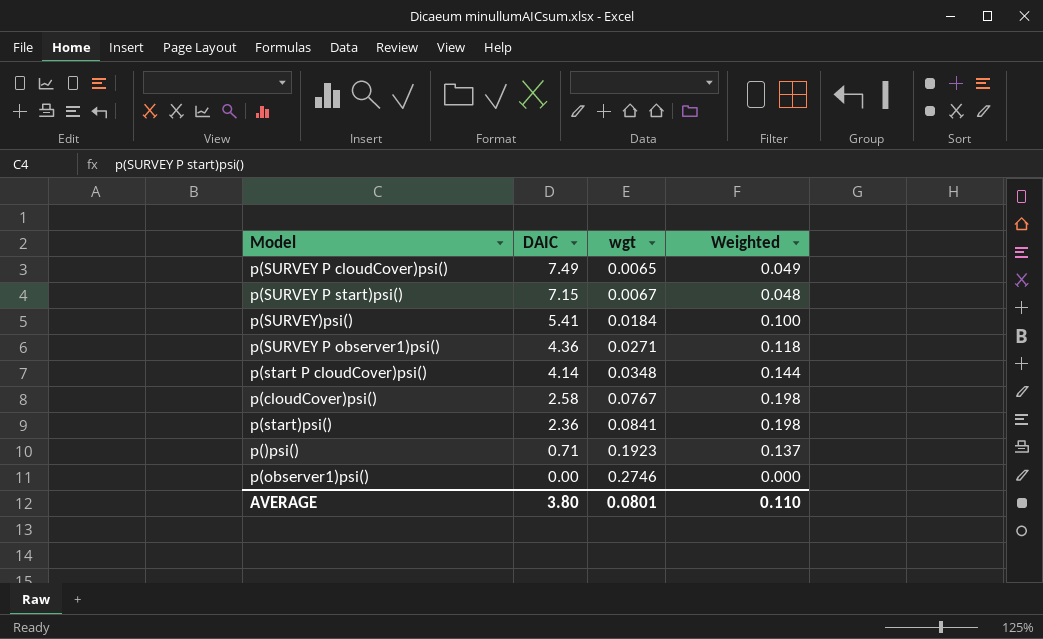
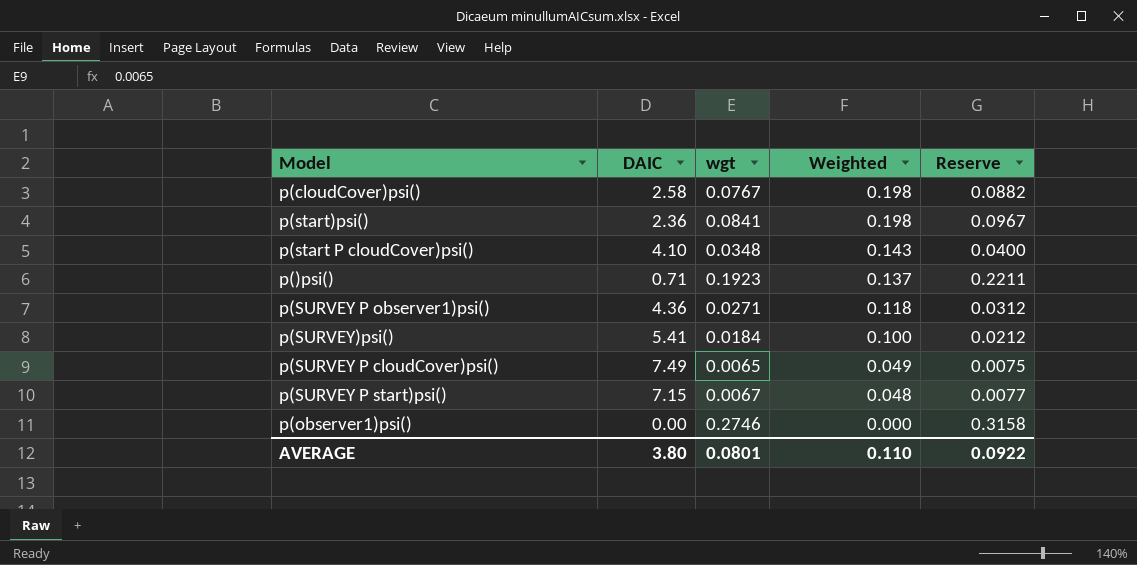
row order: DAIC descending -> Weighted descending
column Reserve | formula: none -> [wgt] * 1.15
p(start P cloudCover)psi() | DAIC: 4.14 -> 4.10
p(start P cloudCover)psi() | Weighted: 0.144 -> 0.143

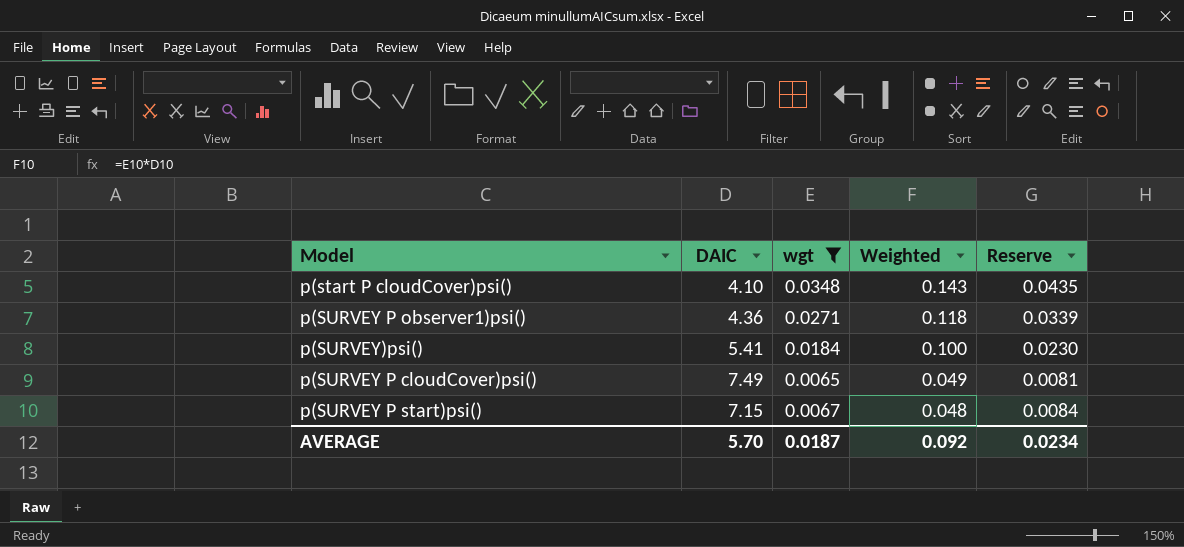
filter: none -> wgt <= 0.0348
column Reserve | formula: [wgt] * 1.15 -> [wgt] * 1.25
AVERAGE | DAIC: 3.80 -> 5.70
AVERAGE | wgt: 0.0801 -> 0.0187
AVERAGE | Weighted: 0.110 -> 0.092
AVERAGE | Reserve: 0.0922 -> 0.0234

